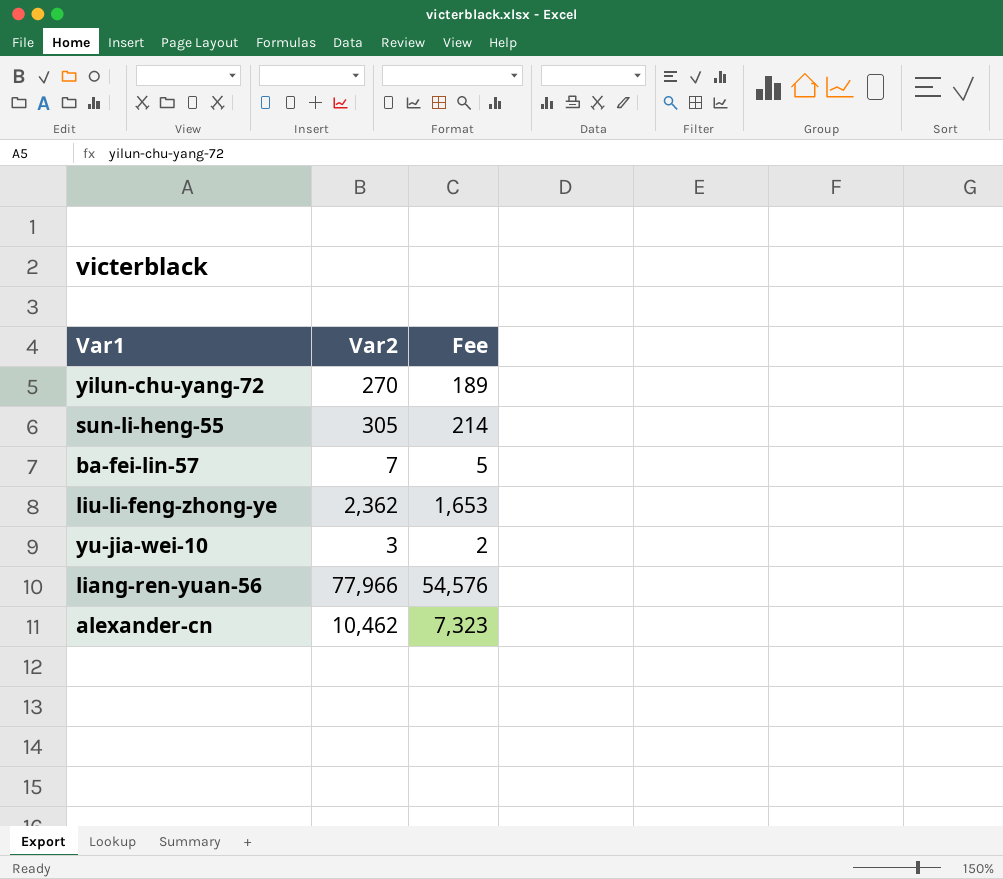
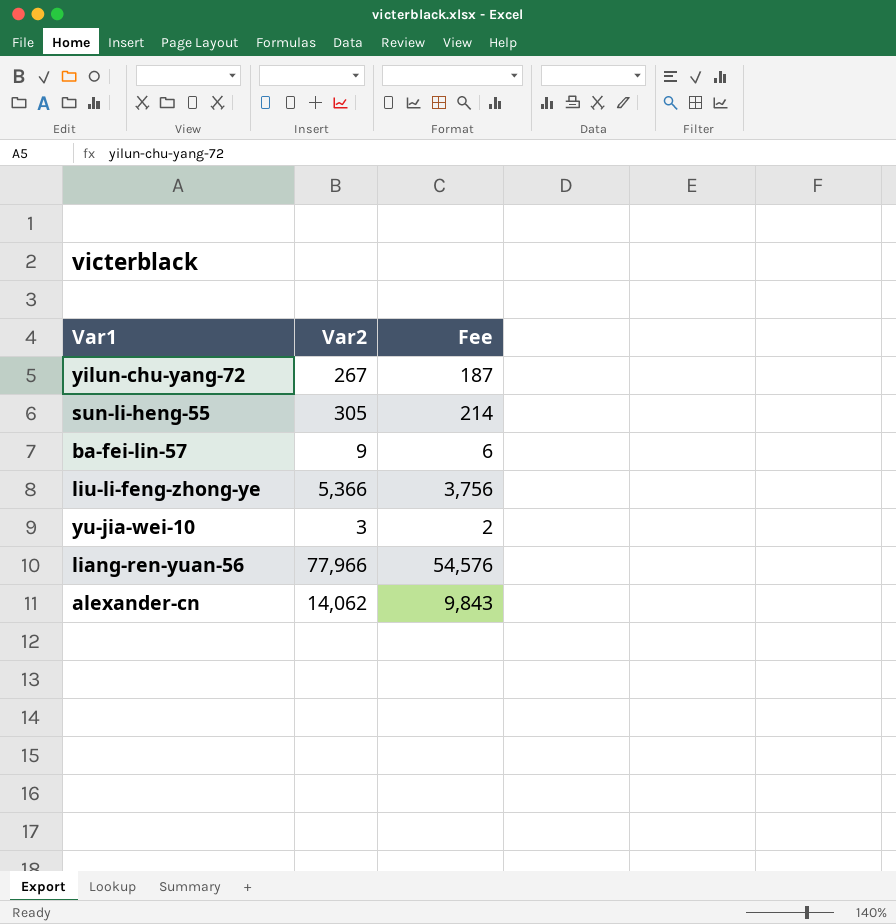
yilun-chu-yang-72 | Var2: 270 -> 267
yilun-chu-yang-72 | Fee: 189 -> 187
ba-fei-lin-57 | Var2: 7 -> 9
ba-fei-lin-57 | Fee: 5 -> 6
liu-li-feng-zhong-ye | Var2: 2,362 -> 5,366
liu-li-feng-zhong-ye | Fee: 1,653 -> 3,756
alexander-cn | Var2: 10,462 -> 14,062
alexander-cn | Fee: 7,323 -> 9,843

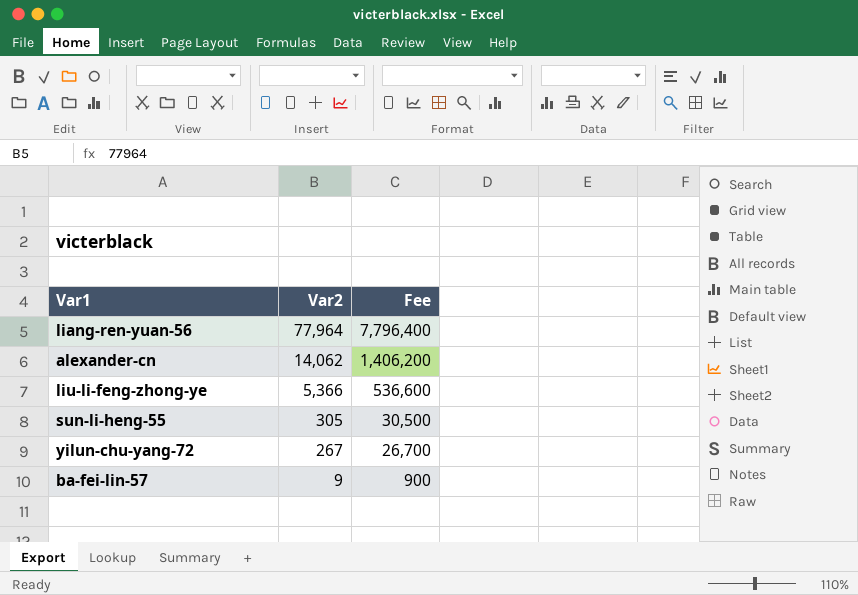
row order: none -> Var2 descending
column Fee | formula: [Var2] * 0.7 -> [Var2] * 100
row yu-jia-wei-10: 3 | 2 -> none
liang-ren-yuan-56 | Var2: 77,966 -> 77,964

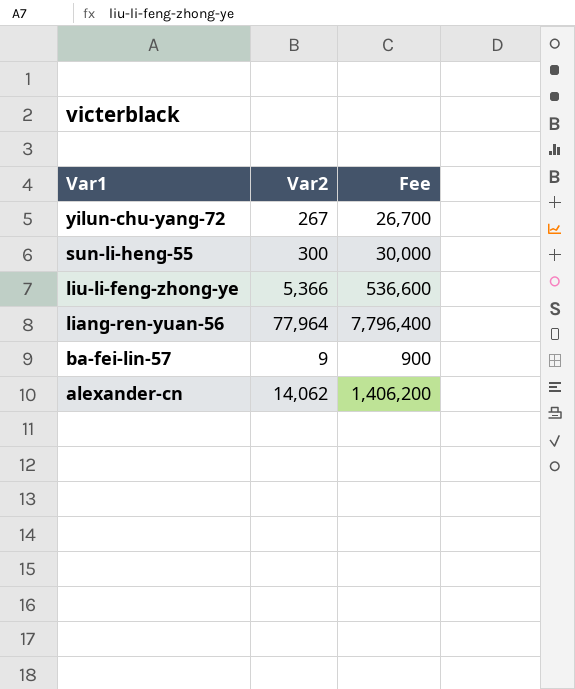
row order: Var2 descending -> Var1 descending
sun-li-heng-55 | Var2: 305 -> 300
sun-li-heng-55 | Fee: 30,500 -> 30,000

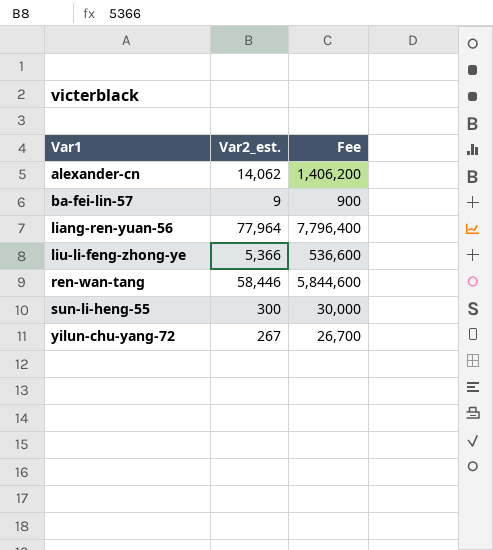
row order: Var1 descending -> Var1 ascending
column name: Var2 -> Var2_est.
row ren-wan-tang: none -> 58,446 | 5,844,600

